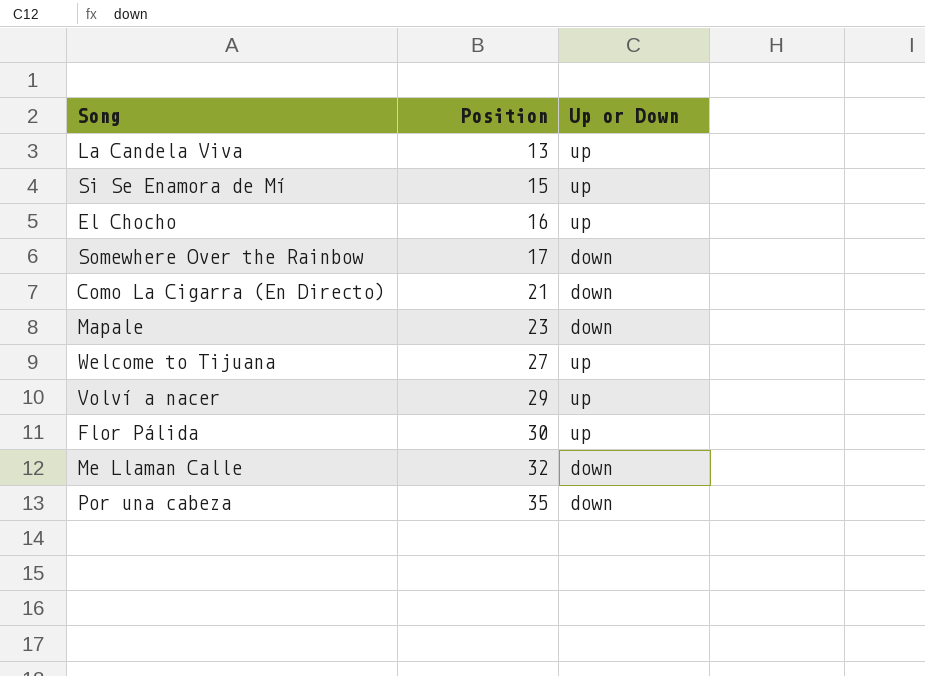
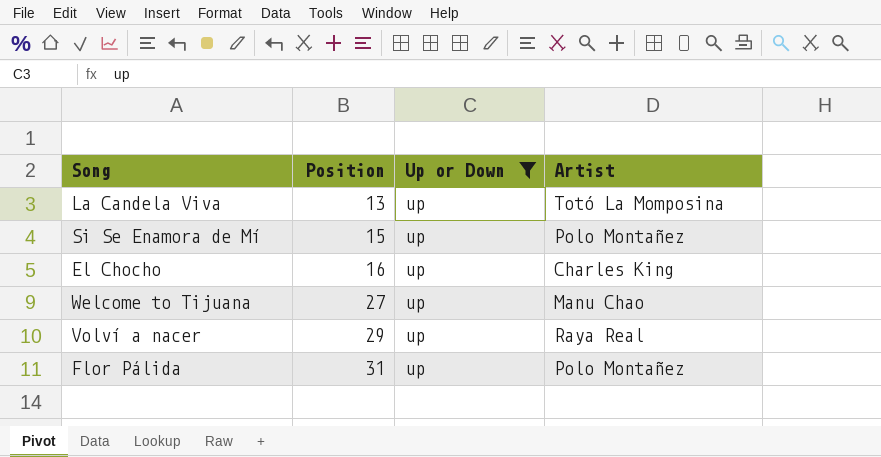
filter: none -> Up or Down = up
column Artist | position: none -> 4
Flor Pálida | Position: 30 -> 31

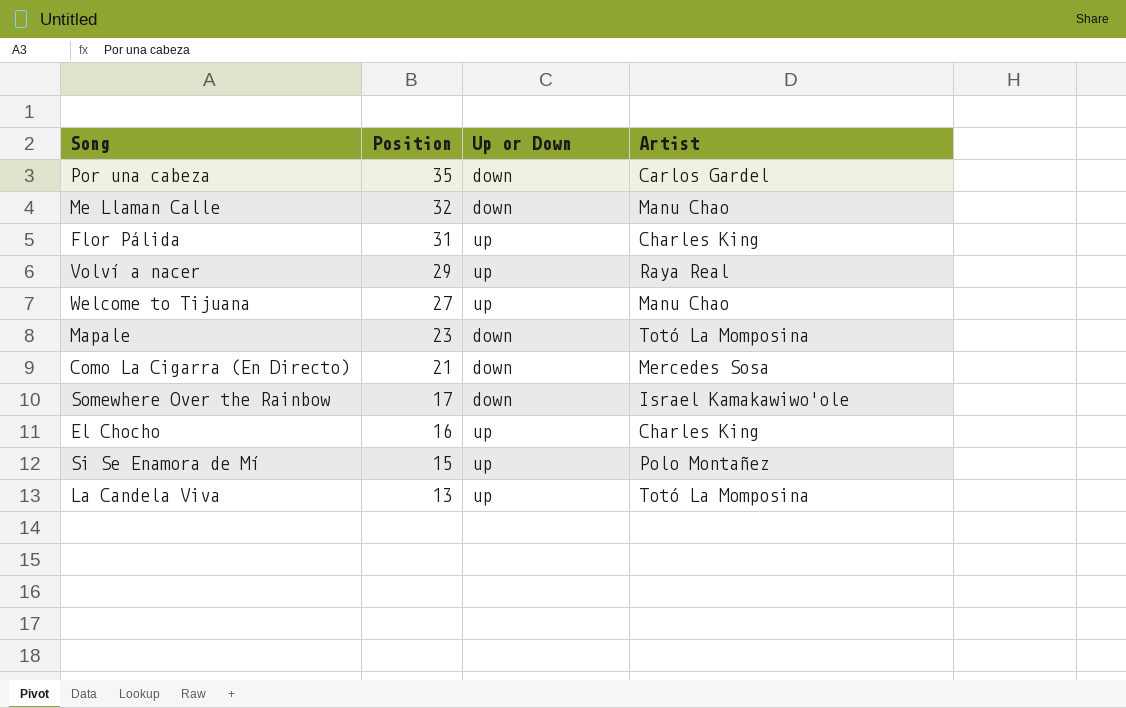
filter: Up or Down = up -> none
row order: Position ascending -> Position descending
Flor Pálida | Artist: Polo Montañez -> Charles King

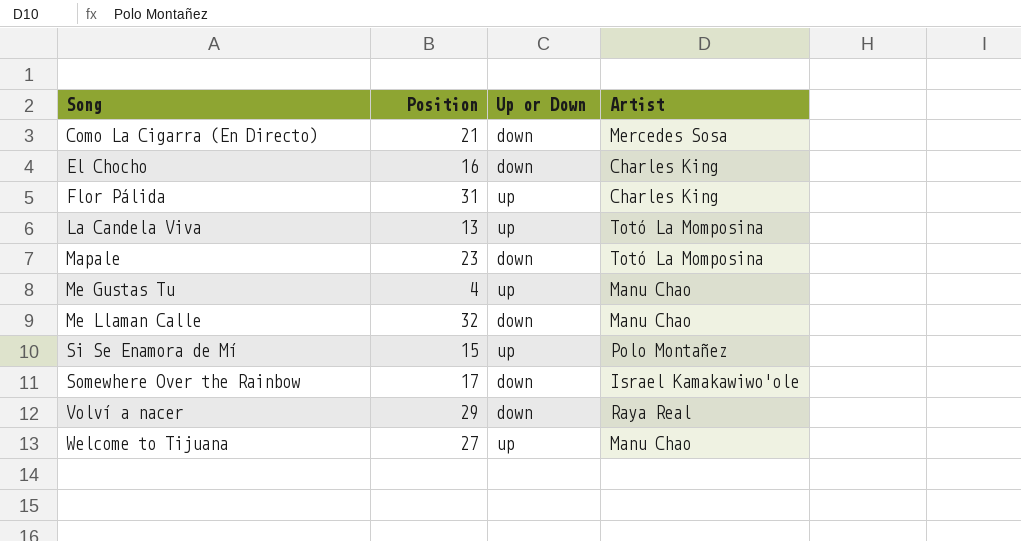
row order: Position descending -> Song ascending
row Por una cabeza: 35 | down | Carlos Gardel -> none
El Chocho | Up or Down: up -> down
row Me Gustas Tu: none -> 4 | up | Manu Chao
Volví a nacer | Up or Down: up -> down

